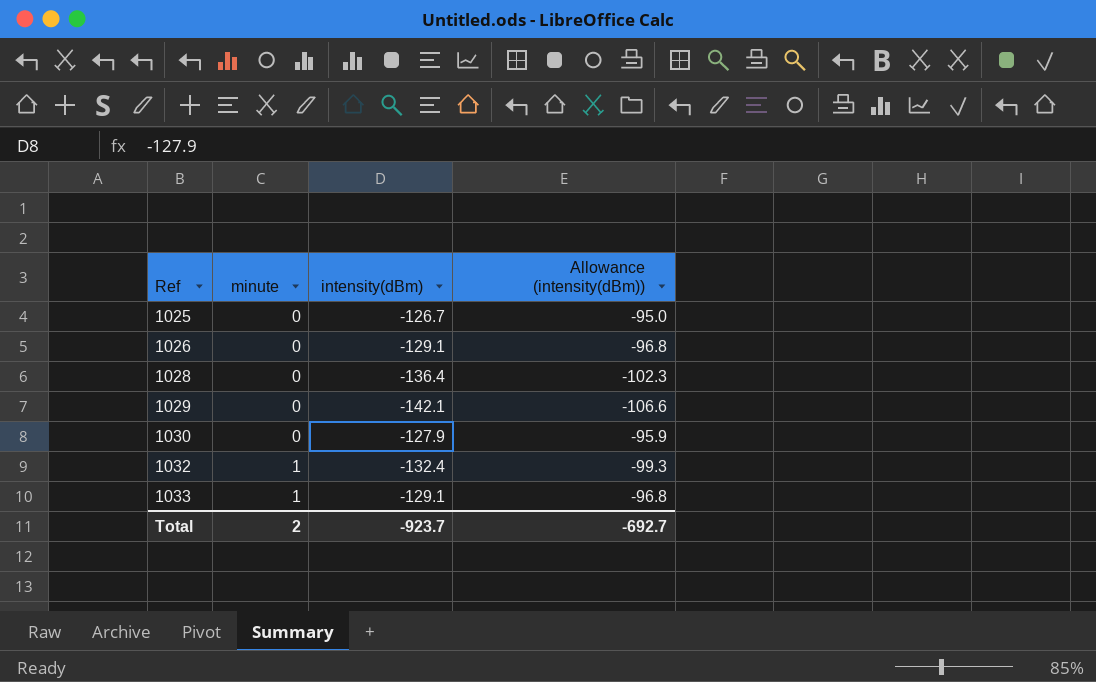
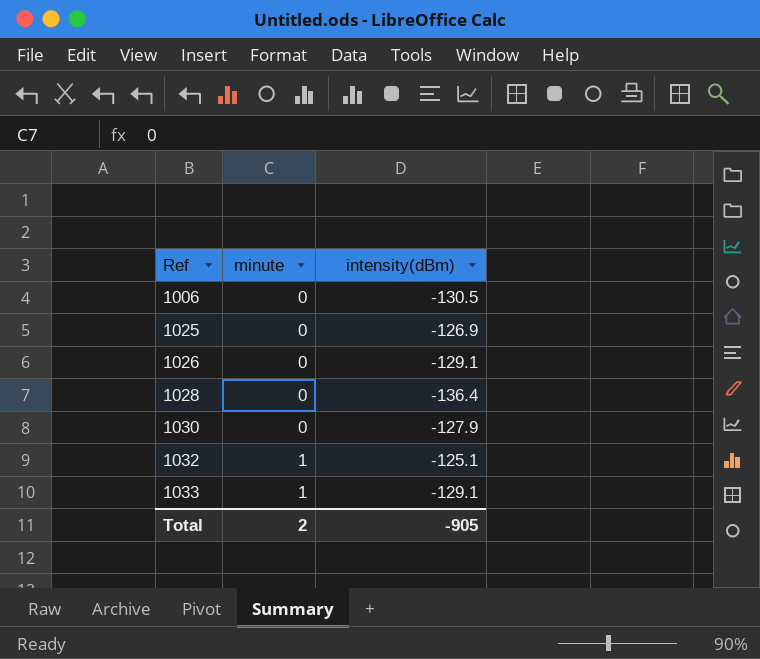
column Allowance (intensity(dBm)) | formula: [intensity(dBm)] * 0.75 -> none
row 1029: 0 | -142.1 | -106.6 -> none
row 1006: none -> 0 | -130.5
1025 | intensity(dBm): -126.7 -> -126.9
1032 | intensity(dBm): -132.4 -> -125.1
Total | intensity(dBm): -923.7 -> -905

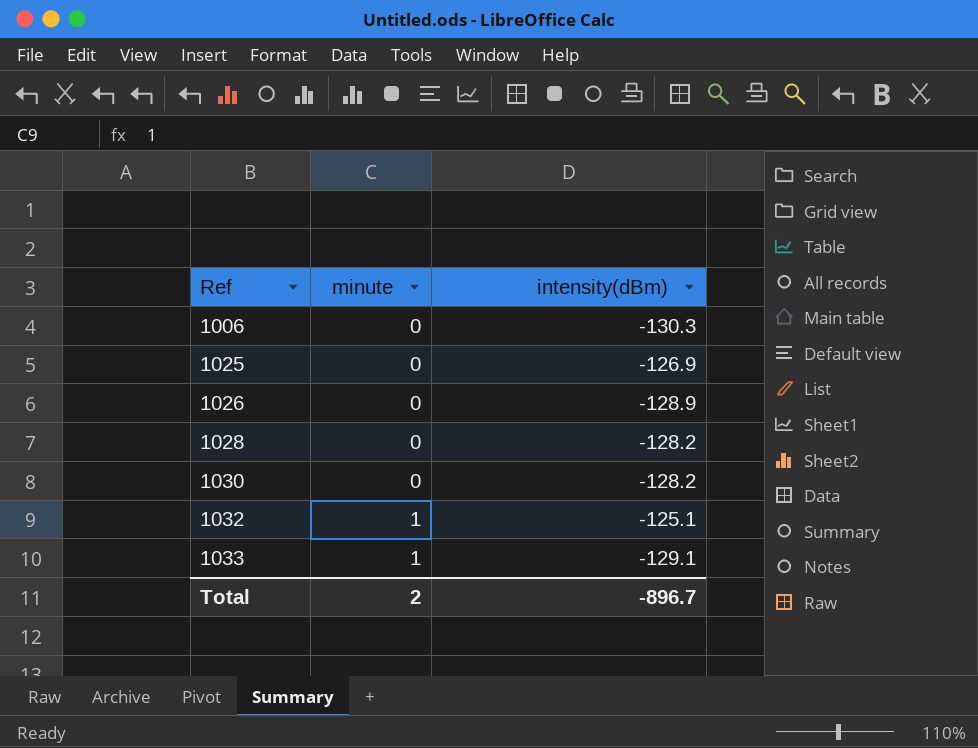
1006 | intensity(dBm): -130.5 -> -130.3
1026 | intensity(dBm): -129.1 -> -128.9
1028 | intensity(dBm): -136.4 -> -128.2
1030 | intensity(dBm): -127.9 -> -128.2
Total | intensity(dBm): -905 -> -896.7

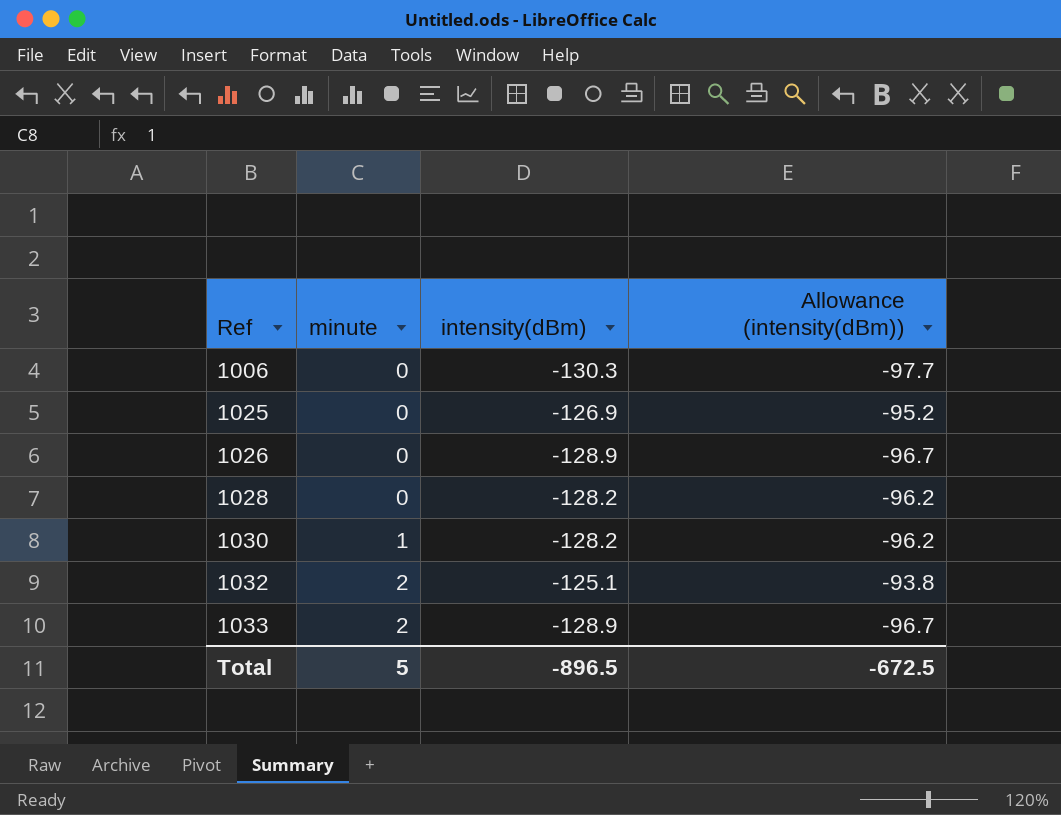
column Allowance (intensity(dBm)) | formula: none -> [intensity(dBm)] * 0.75
1030 | minute: 0 -> 1
1032 | minute: 1 -> 2
1033 | minute: 1 -> 2
1033 | intensity(dBm): -129.1 -> -128.9
Total | minute: 2 -> 5
Total | intensity(dBm): -896.7 -> -896.5

